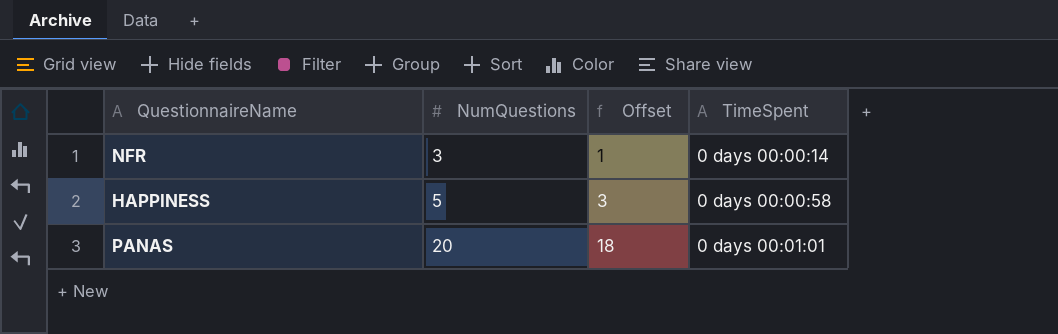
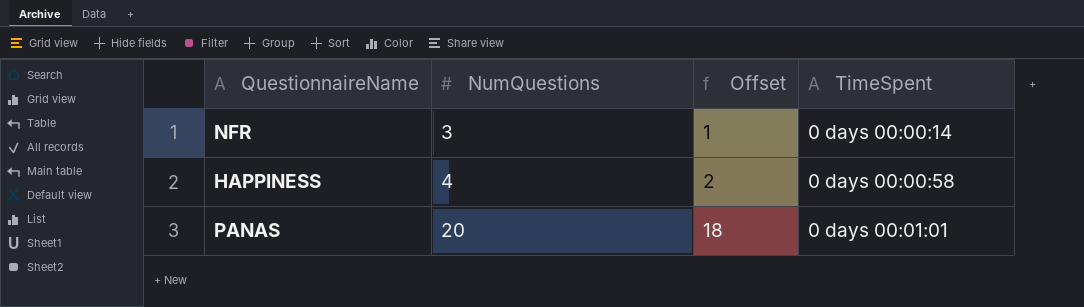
HAPPINESS | NumQuestions: 5 -> 4
HAPPINESS | Offset: 3 -> 2

